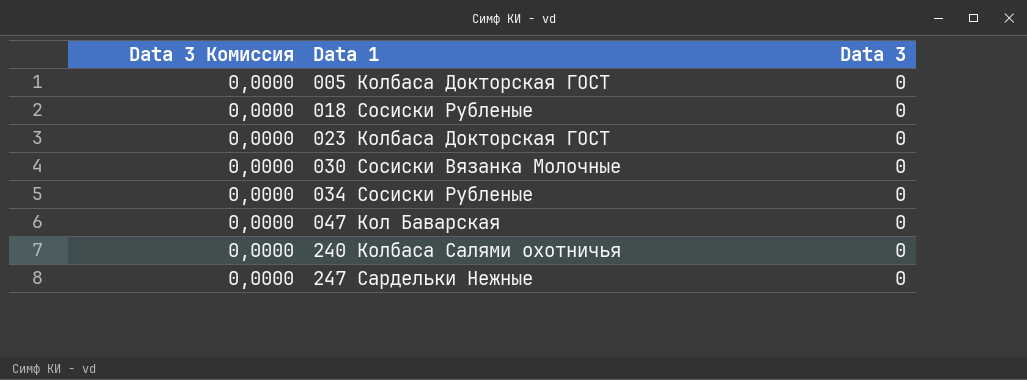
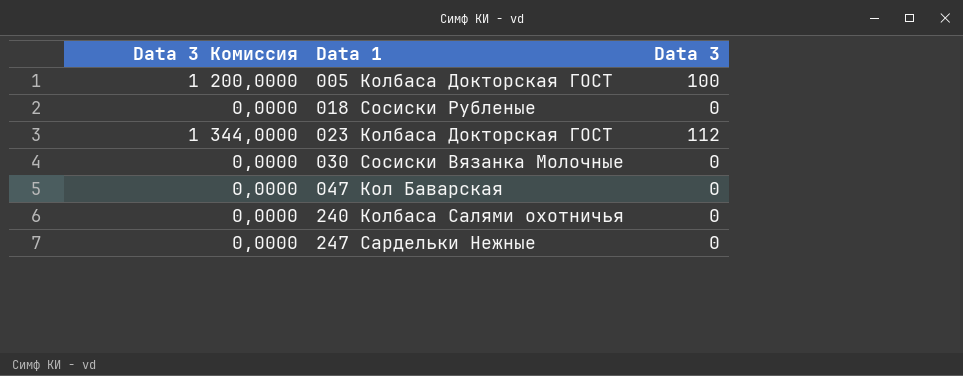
row 034 Сосиски Рубленые: 0,0000 | 0 -> none
005 Колбаса Докторская ГОСТ | Data 3 Комиссия: 0,0000 -> 1 200,0000
005 Колбаса Докторская ГОСТ | Data 3: 0 -> 100
023 Колбаса Докторская ГОСТ | Data 3 Комиссия: 0,0000 -> 1 344,0000
023 Колбаса Докторская ГОСТ | Data 3: 0 -> 112

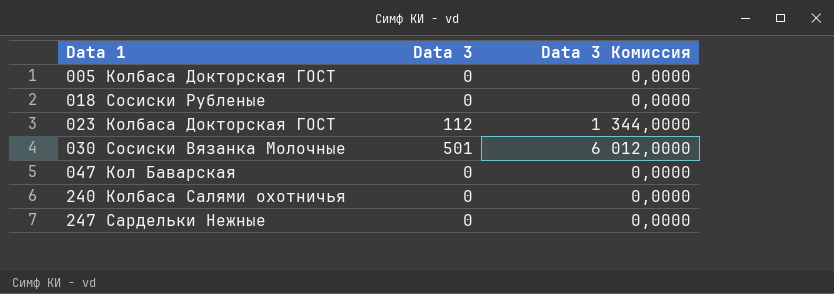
column Data 3 Комиссия | position: 1 -> 3
005 Колбаса Докторская ГОСТ | Data 3: 100 -> 0
005 Колбаса Докторская ГОСТ | Data 3 Комиссия: 1 200,0000 -> 0,0000
030 Сосиски Вязанка Молочные | Data 3: 0 -> 501
030 Сосиски Вязанка Молочные | Data 3 Комиссия: 0,0000 -> 6 012,0000

